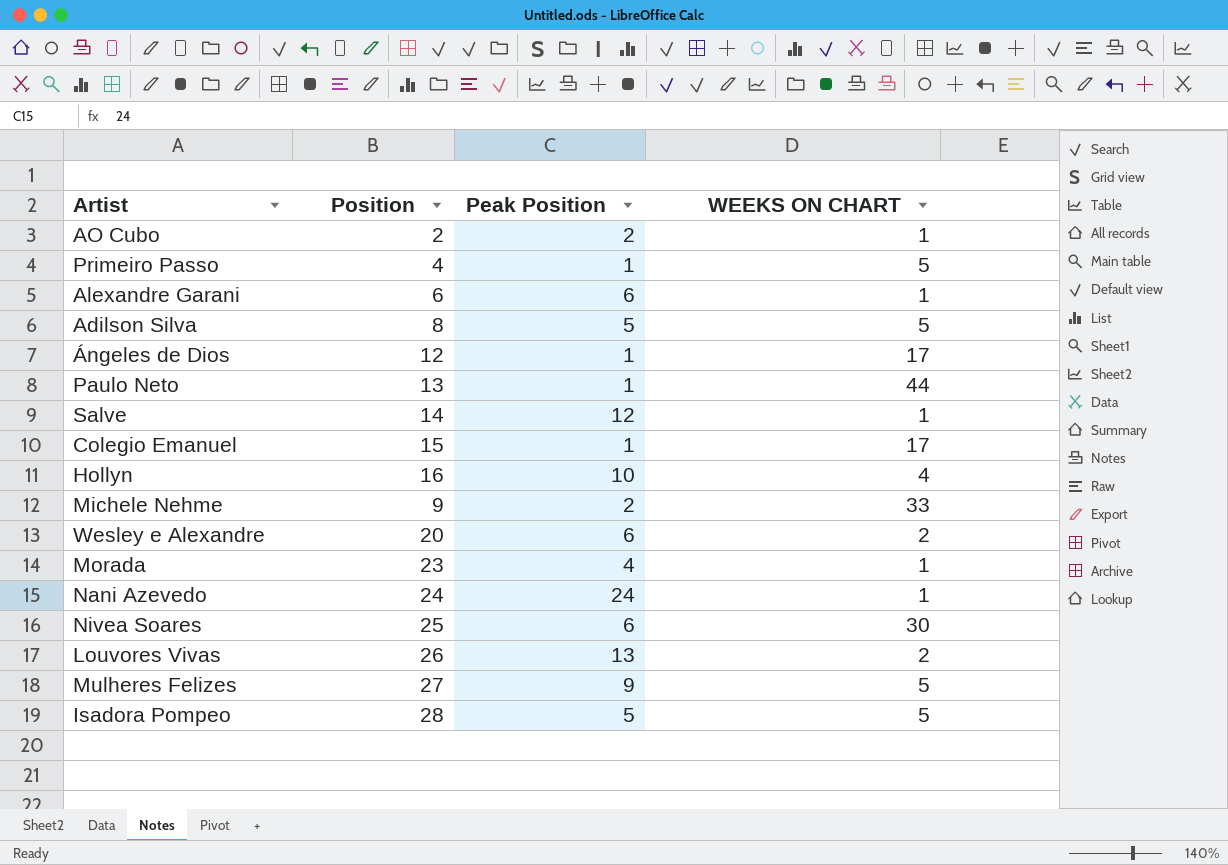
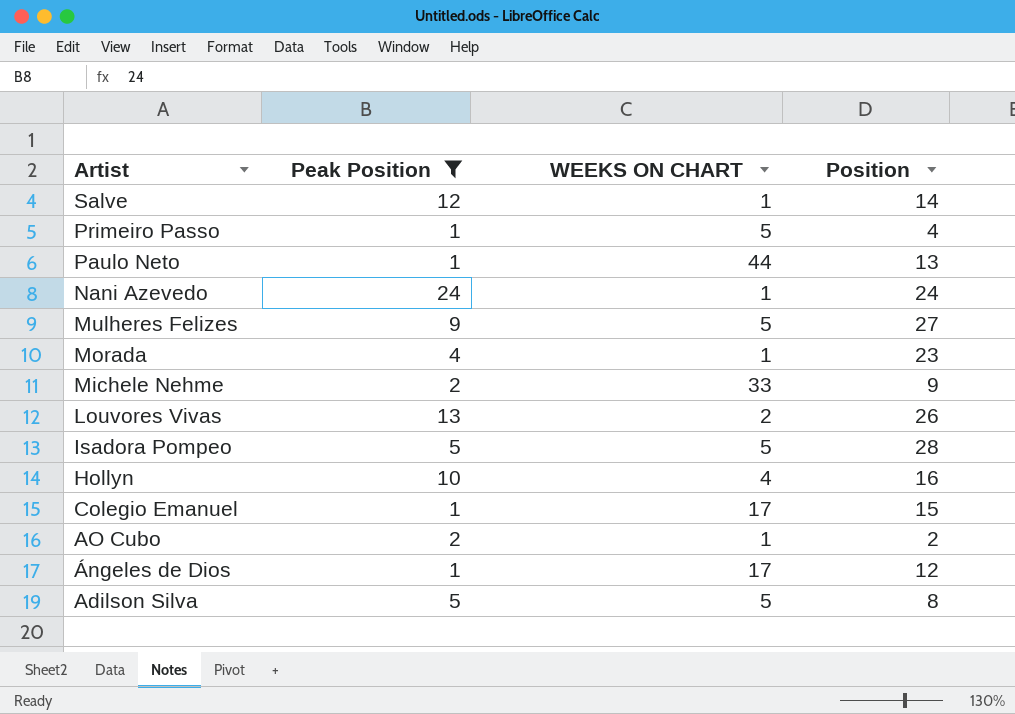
filter: none -> Peak Position != 6
row order: none -> Artist descending
column Position | position: 2 -> 4

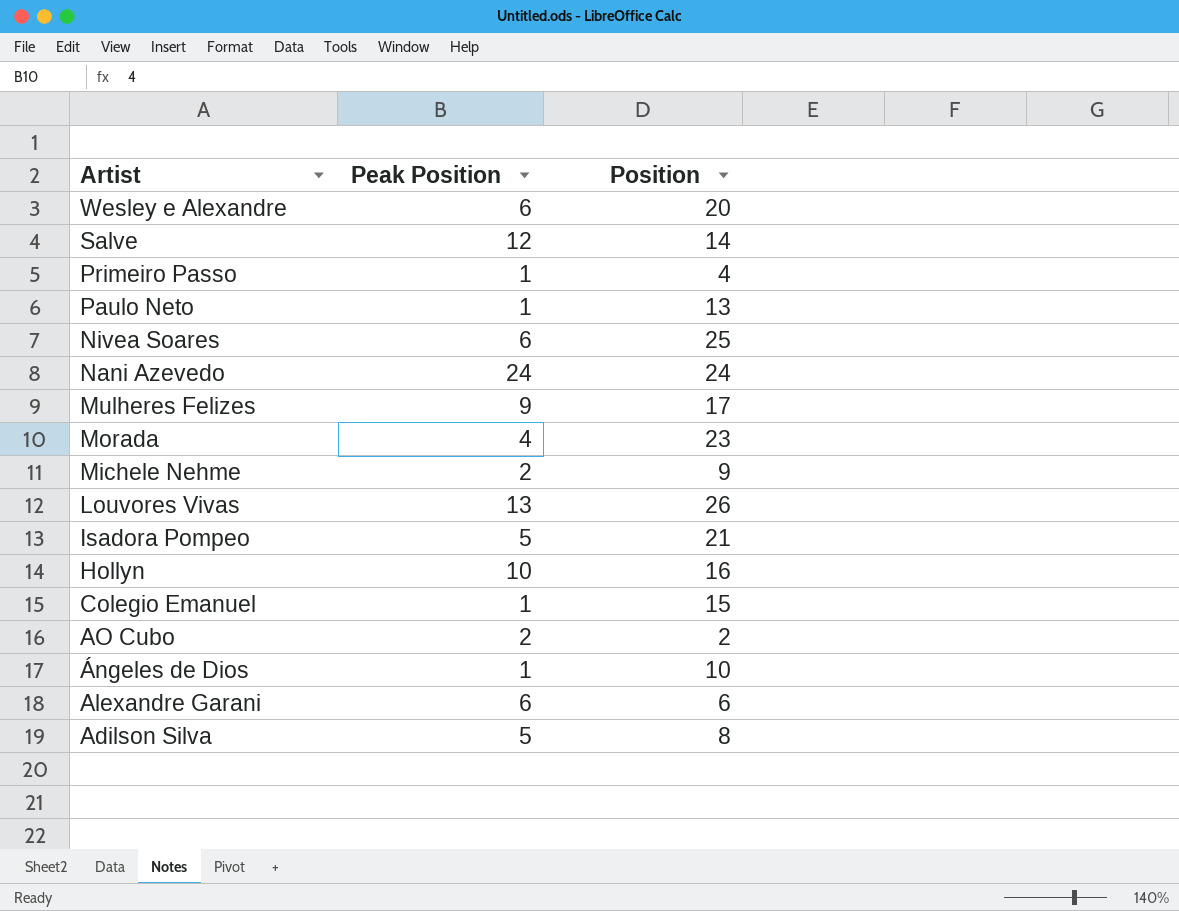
filter: Peak Position != 6 -> none
column WEEKS ON CHART | position: 3 -> none
Mulheres Felizes | Position: 27 -> 17
Isadora Pompeo | Position: 28 -> 21
Ángeles de Dios | Position: 12 -> 10

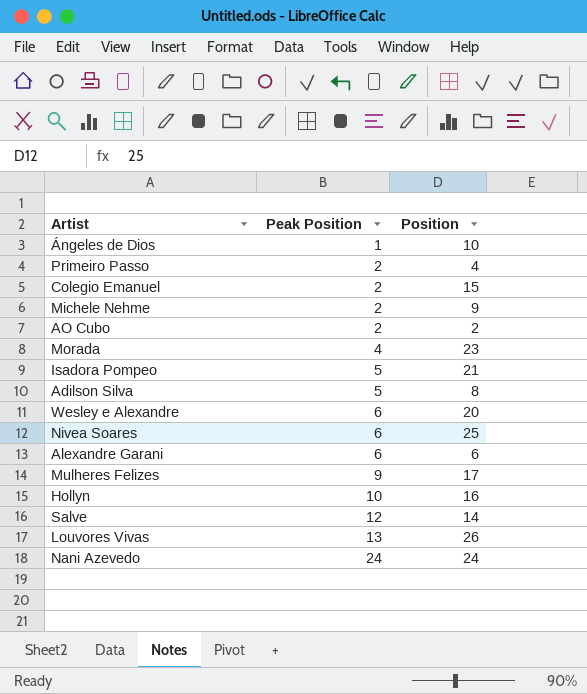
row order: Artist descending -> Peak Position ascending
row Paulo Neto: 1 | 13 -> none
Primeiro Passo | Peak Position: 1 -> 2
Colegio Emanuel | Peak Position: 1 -> 2

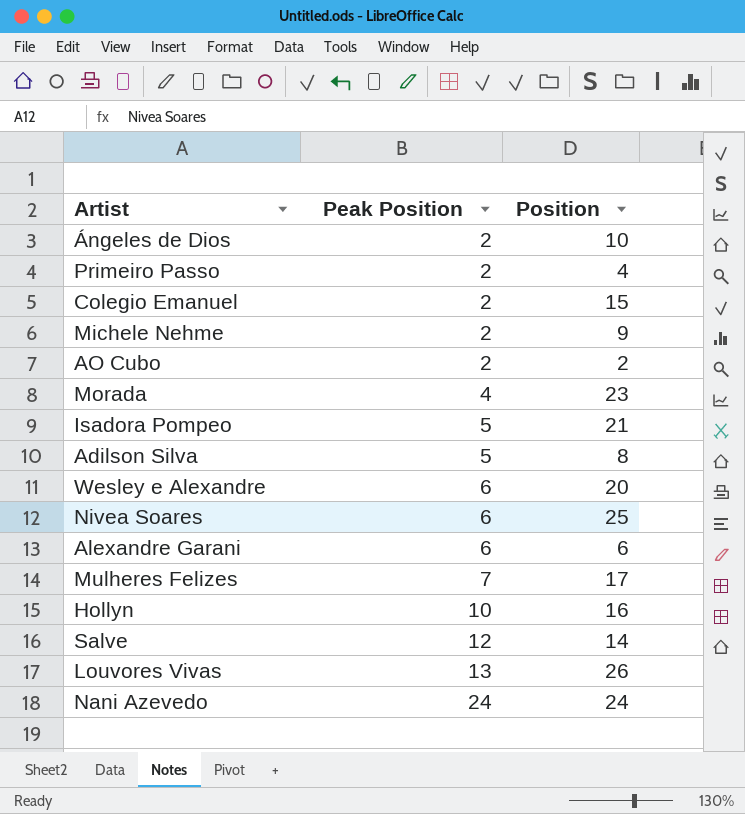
Ángeles de Dios | Peak Position: 1 -> 2
Mulheres Felizes | Peak Position: 9 -> 7

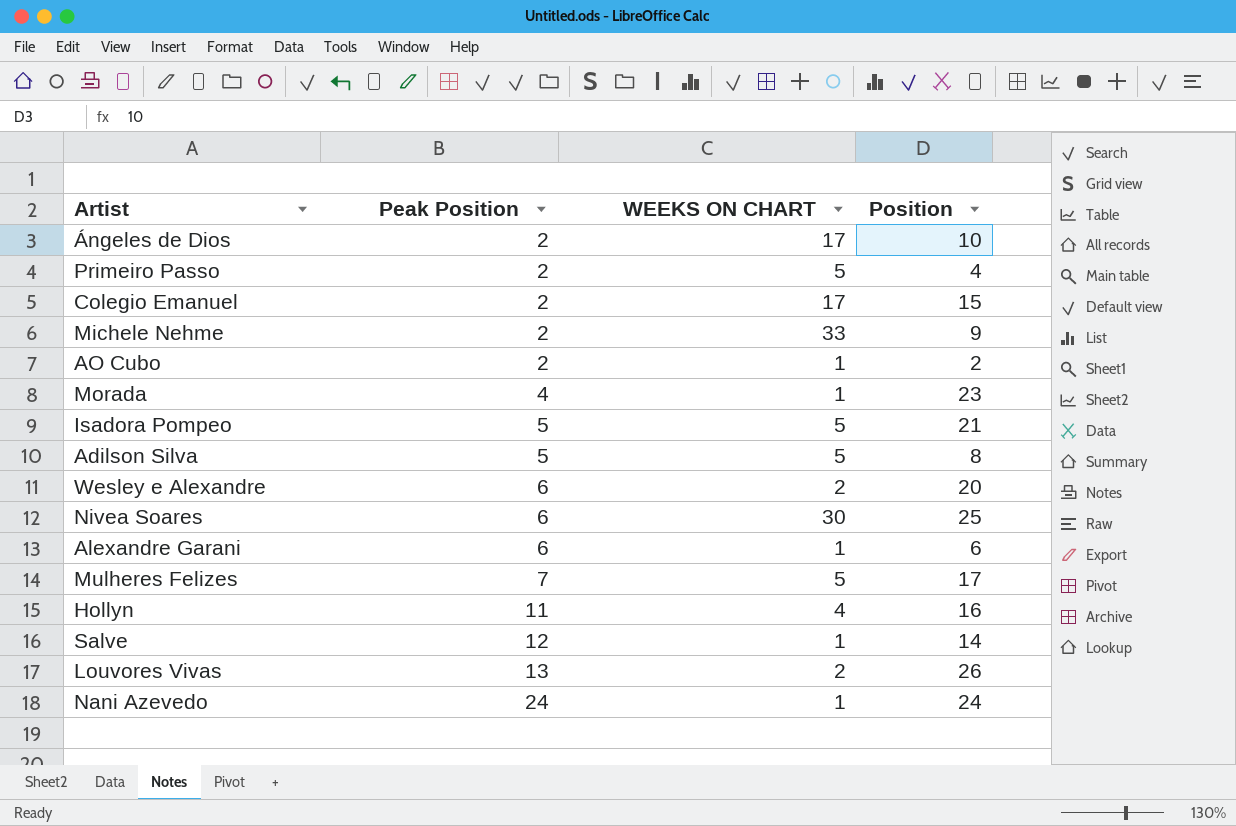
column WEEKS ON CHART | position: none -> 3
Hollyn | Peak Position: 10 -> 11

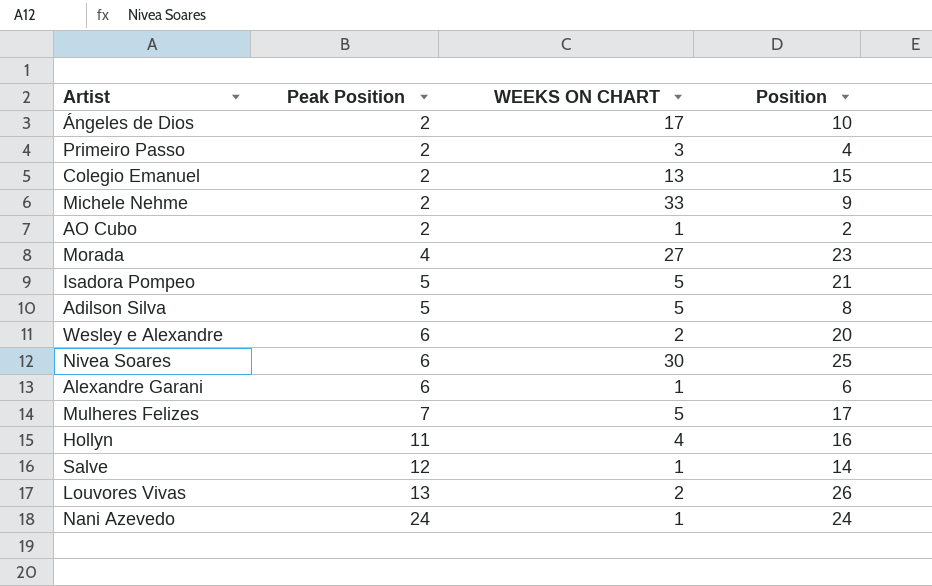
Primeiro Passo | WEEKS ON CHART: 5 -> 3
Colegio Emanuel | WEEKS ON CHART: 17 -> 13
Morada | WEEKS ON CHART: 1 -> 27

